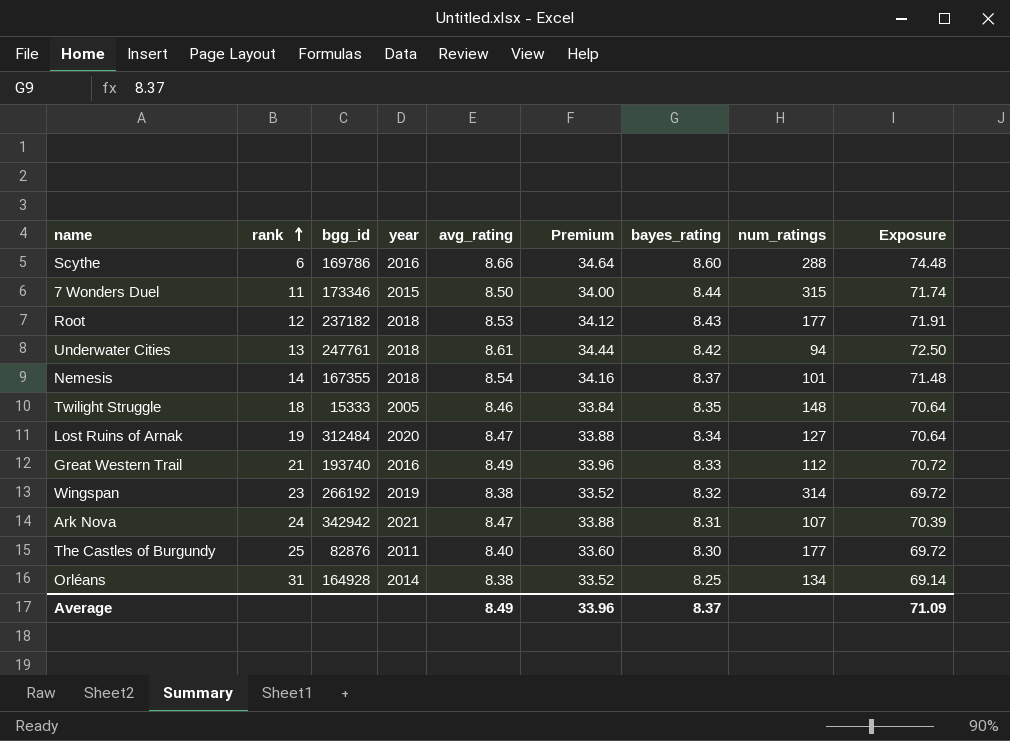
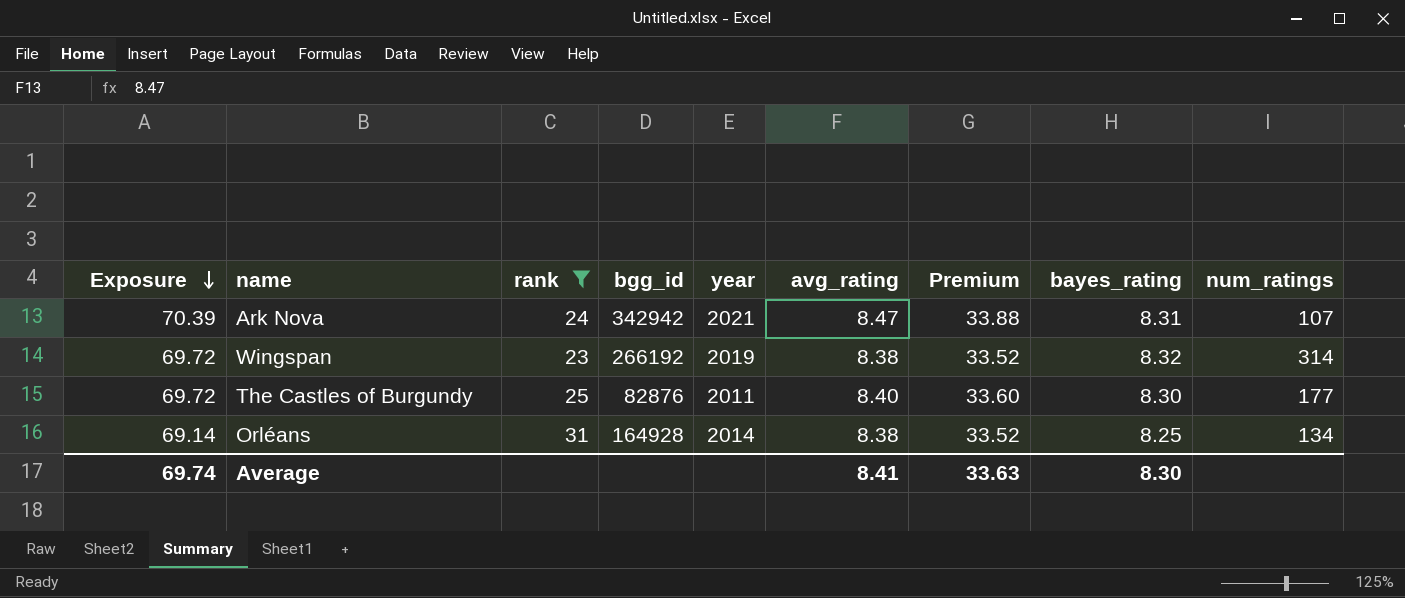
filter: none -> rank >= 23
row order: rank ascending -> Exposure descending
column Exposure | position: 9 -> 1
Average | Exposure: 71.09 -> 69.74
Average | avg_rating: 8.49 -> 8.41
Average | Premium: 33.96 -> 33.63
Average | bayes_rating: 8.37 -> 8.30

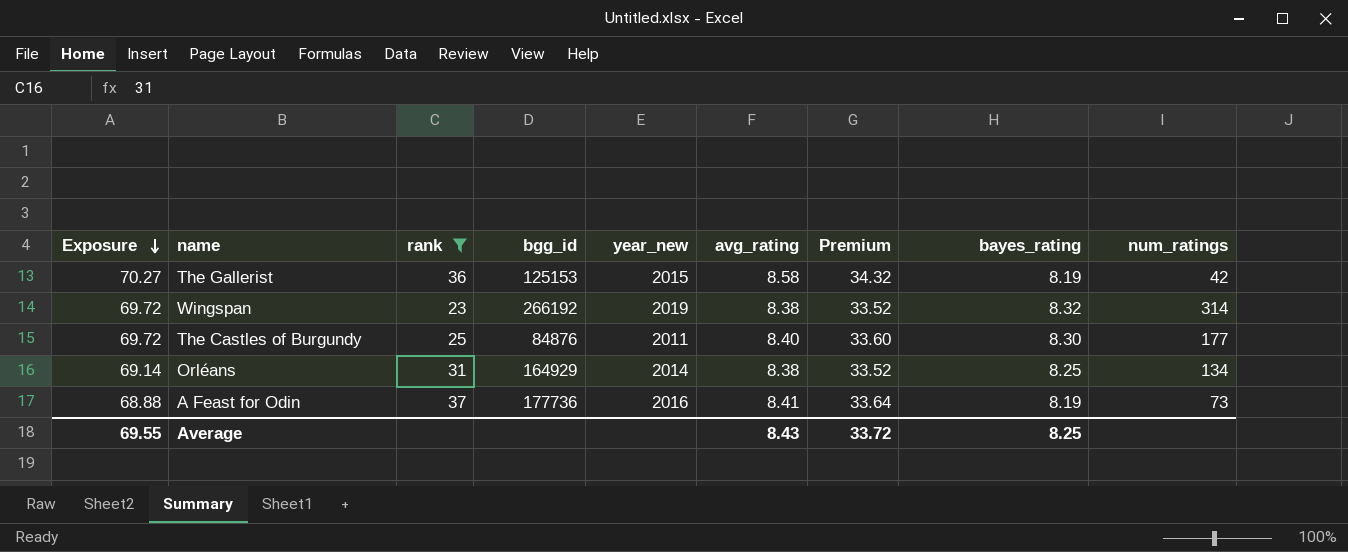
column name: year -> year_new
row Ark Nova: 70.39 | 24 | 342942 | 2021 | 8.47 | 33.88 | 8.31 | 107 -> none
row The Gallerist: none -> 70.27 | 36 | 125153 | 2015 | 8.58 | 34.32 | 8.19 | 42
The Castles of Burgundy | bgg_id: 82876 -> 84876
Orléans | bgg_id: 164928 -> 164929
row A Feast for Odin: none -> 68.88 | 37 | 177736 | 2016 | 8.41 | 33.64 | 8.19 | 73
Average | Exposure: 69.74 -> 69.55
Average | avg_rating: 8.41 -> 8.43
Average | Premium: 33.63 -> 33.72
Average | bayes_rating: 8.30 -> 8.25

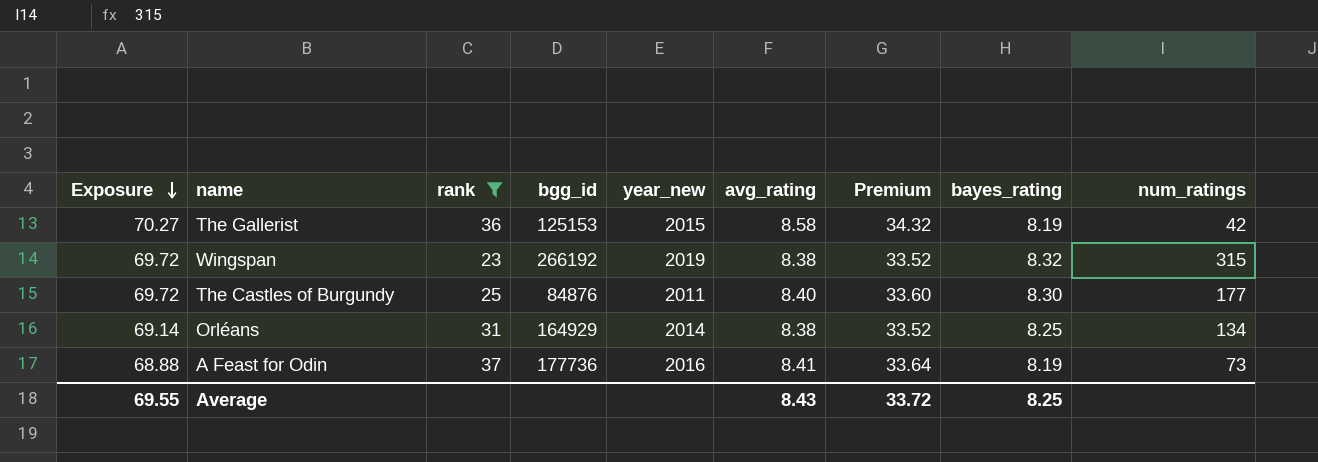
Wingspan | num_ratings: 314 -> 315

